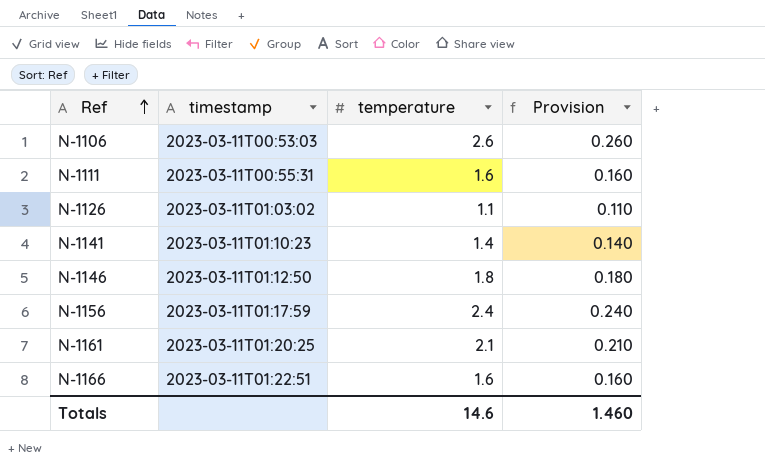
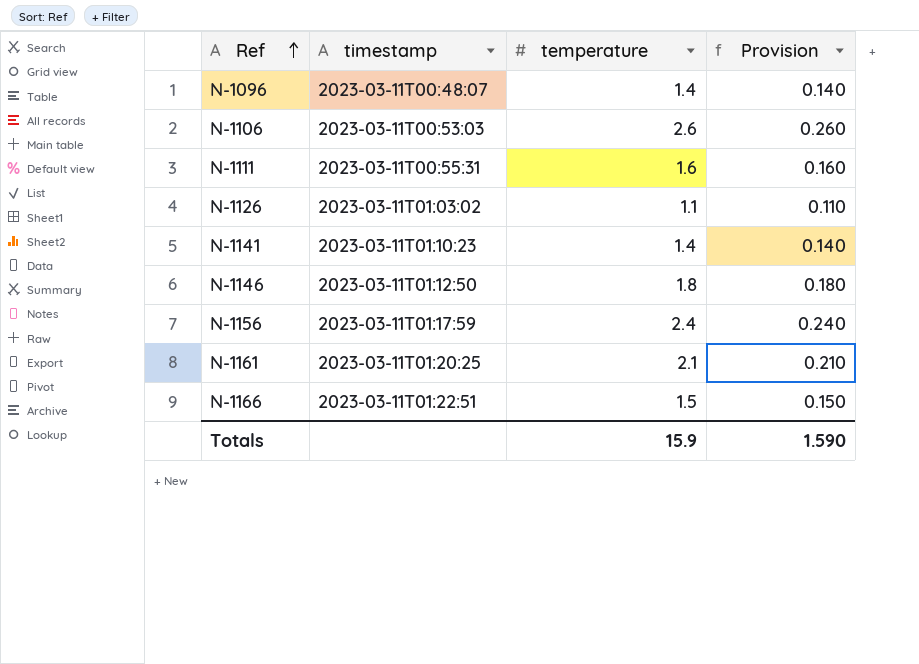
row N-1096: none -> 2023-03-11T00:48:07 | 1.4 | 0.140
N-1166 | temperature: 1.6 -> 1.5
N-1166 | Provision: 0.160 -> 0.150
Totals | temperature: 14.6 -> 15.9
Totals | Provision: 1.460 -> 1.590

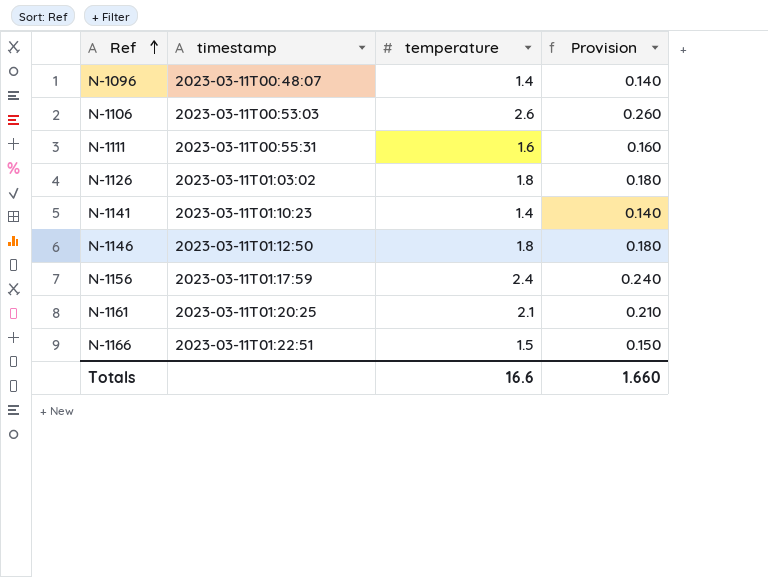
N-1126 | temperature: 1.1 -> 1.8
N-1126 | Provision: 0.110 -> 0.180
Totals | temperature: 15.9 -> 16.6
Totals | Provision: 1.590 -> 1.660

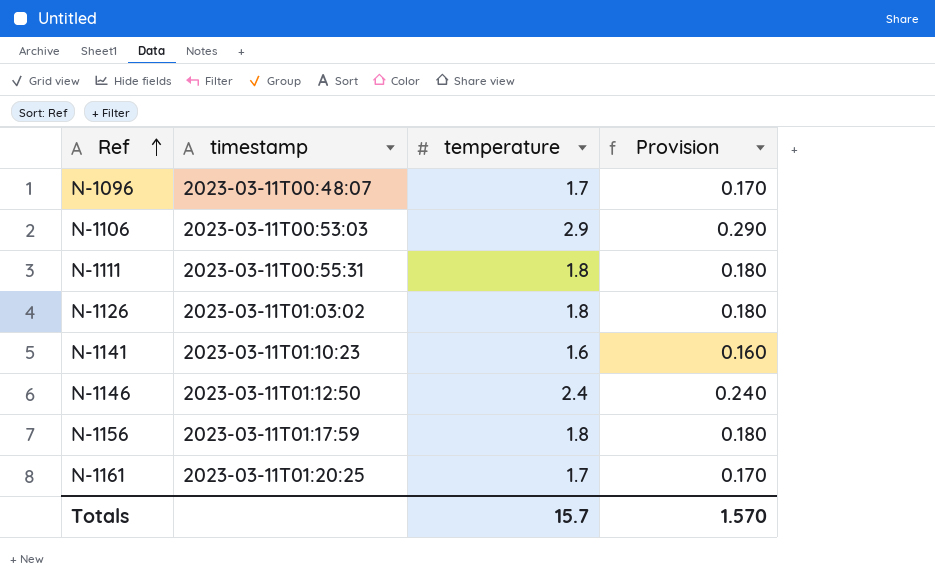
row N-1166: 2023-03-11T01:22:51 | 1.5 | 0.150 -> none
N-1096 | temperature: 1.4 -> 1.7
N-1096 | Provision: 0.140 -> 0.170
N-1106 | temperature: 2.6 -> 2.9
N-1106 | Provision: 0.260 -> 0.290
N-1111 | temperature: 1.6 -> 1.8
N-1111 | Provision: 0.160 -> 0.180
N-1141 | temperature: 1.4 -> 1.6
N-1141 | Provision: 0.140 -> 0.160
N-1146 | temperature: 1.8 -> 2.4
N-1146 | Provision: 0.180 -> 0.240
N-1156 | temperature: 2.4 -> 1.8
N-1156 | Provision: 0.240 -> 0.180
N-1161 | temperature: 2.1 -> 1.7
N-1161 | Provision: 0.210 -> 0.170
Totals | temperature: 16.6 -> 15.7
Totals | Provision: 1.660 -> 1.570

